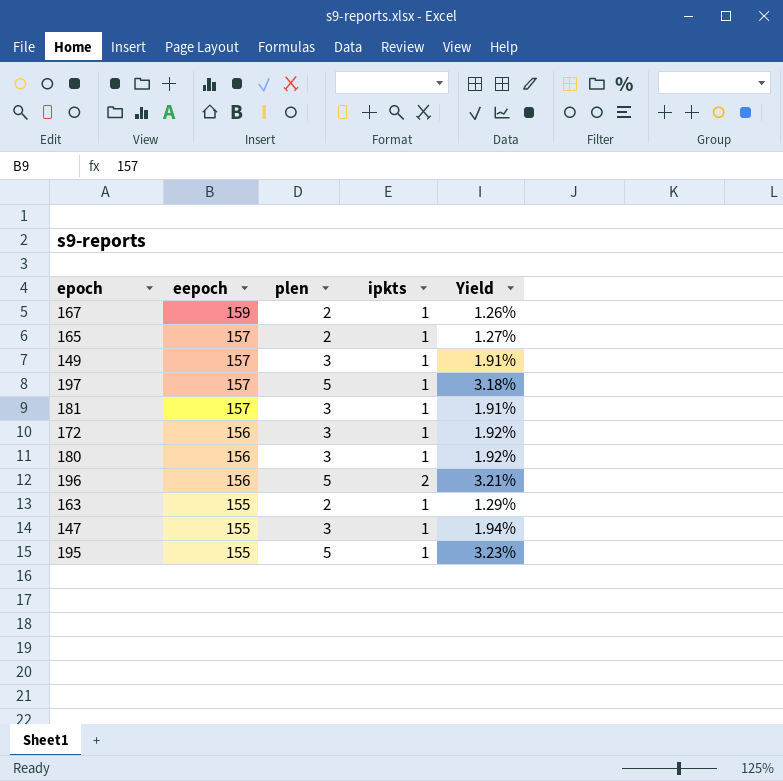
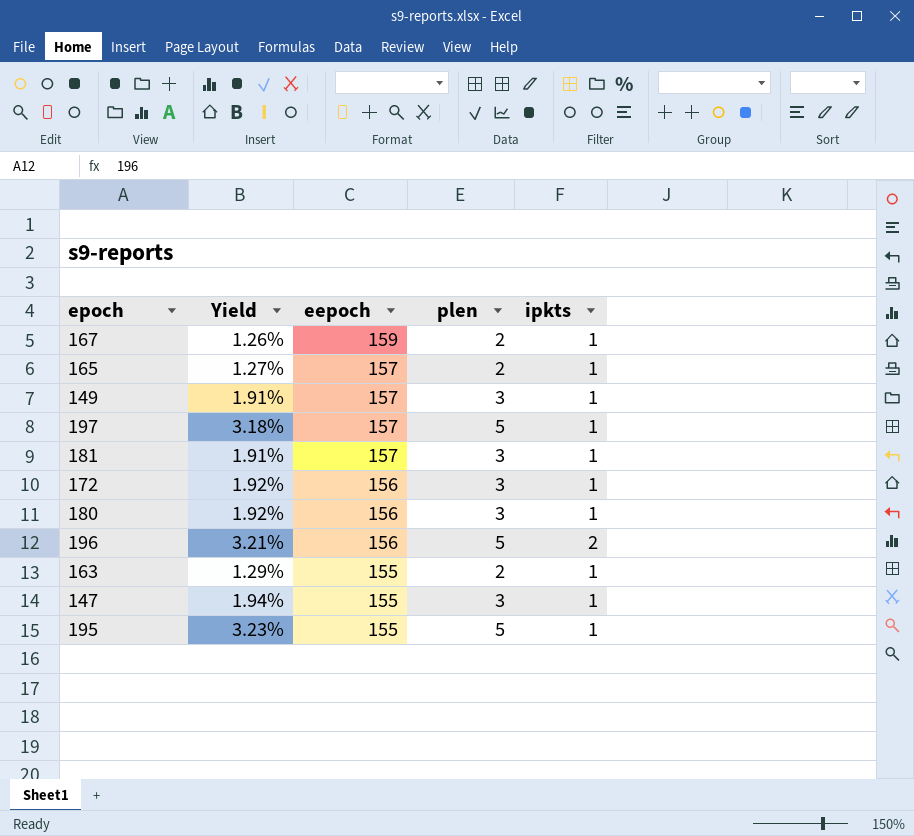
column Yield | position: 5 -> 2

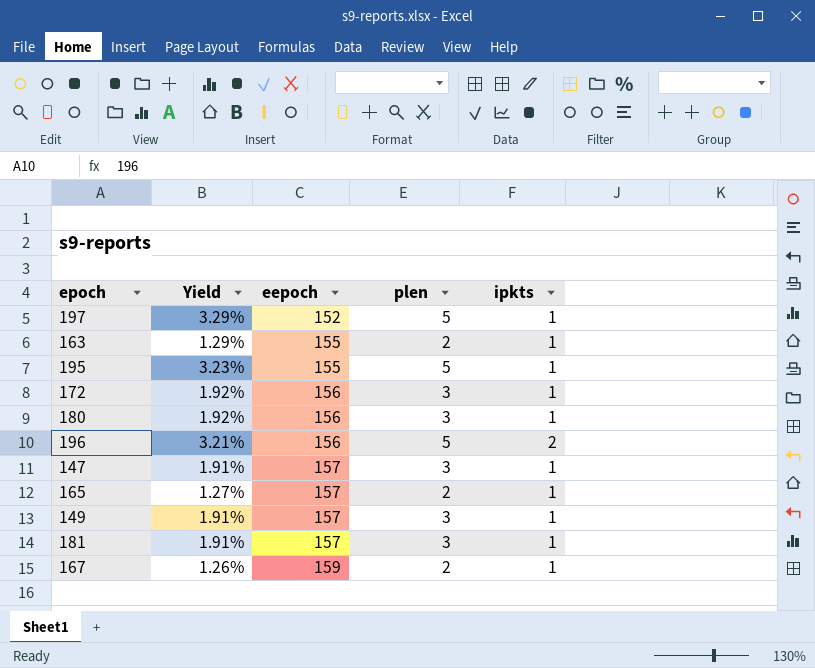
row order: eepoch descending -> eepoch ascending
197 | Yield: 3.18% -> 3.29%
197 | eepoch: 157 -> 152
147 | Yield: 1.94% -> 1.91%
147 | eepoch: 155 -> 157

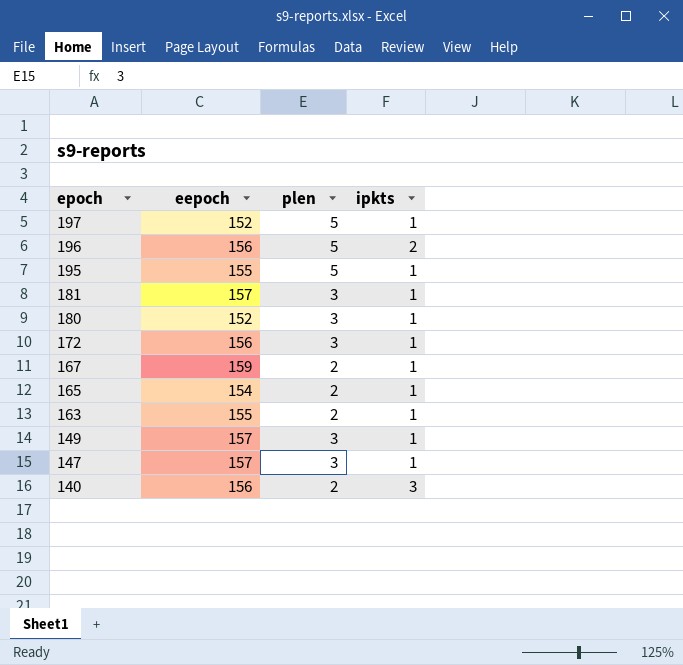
row order: eepoch ascending -> epoch descending
column Yield | formula: [plen] / [eepoch] -> none
180 | eepoch: 156 -> 152
165 | eepoch: 157 -> 154
row 140: none -> 156 | 2 | 3

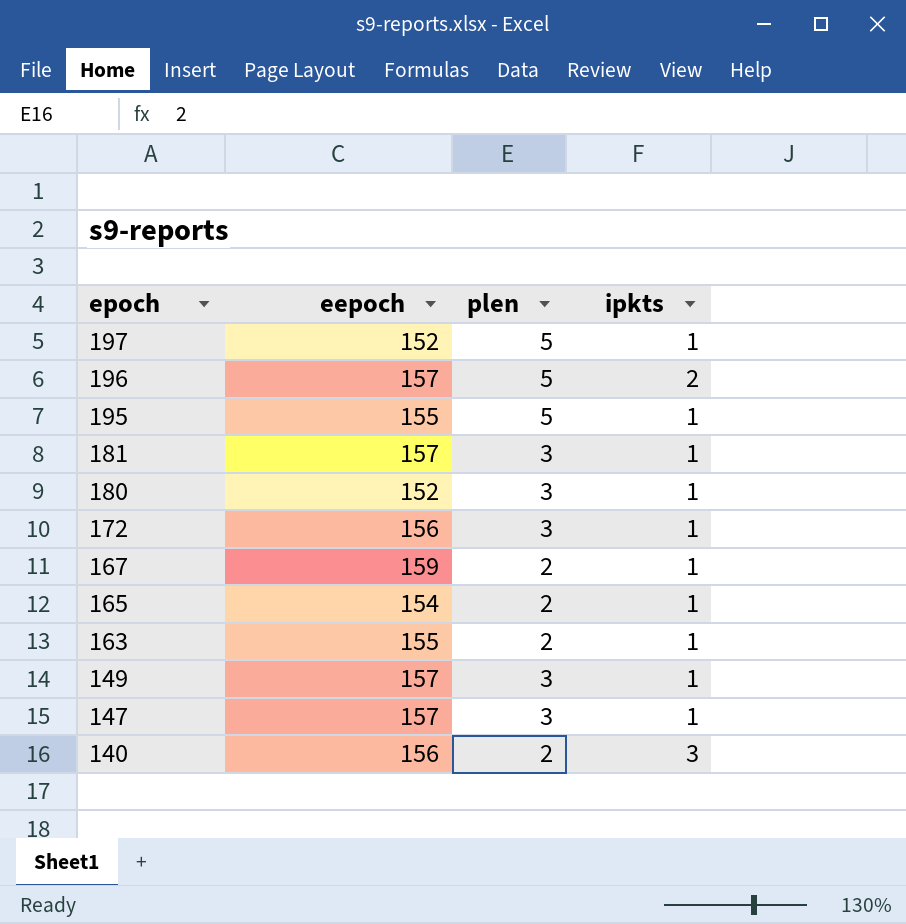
196 | eepoch: 156 -> 157

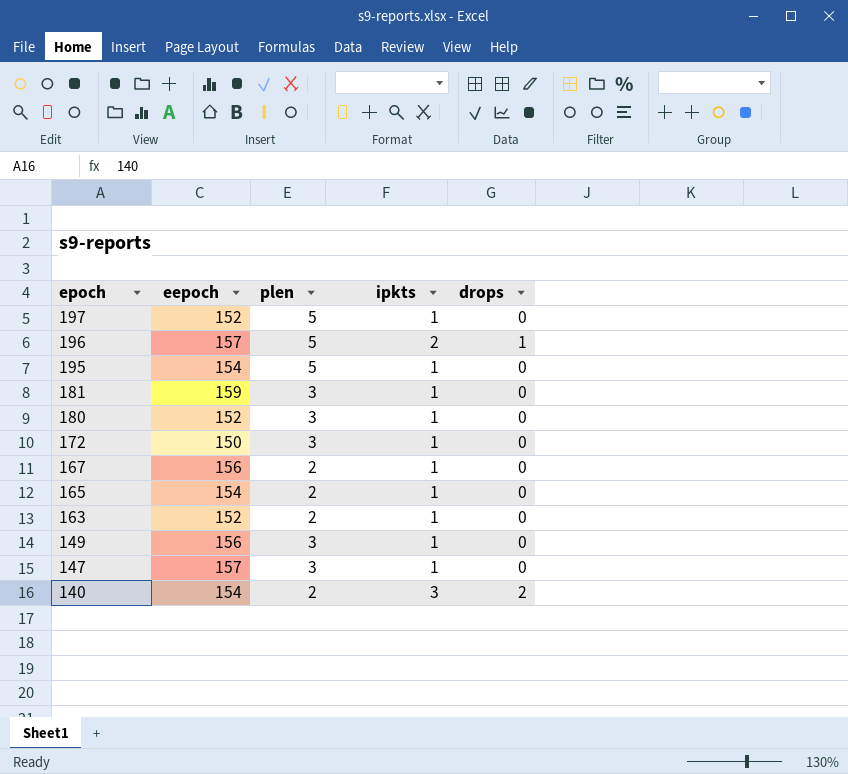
column drops | position: none -> 5
195 | eepoch: 155 -> 154
181 | eepoch: 157 -> 159
172 | eepoch: 156 -> 150
167 | eepoch: 159 -> 156
163 | eepoch: 155 -> 152
149 | eepoch: 157 -> 156
140 | eepoch: 156 -> 154

